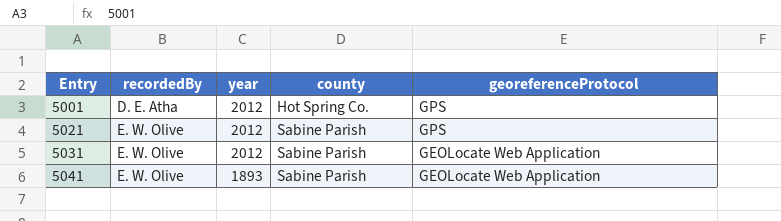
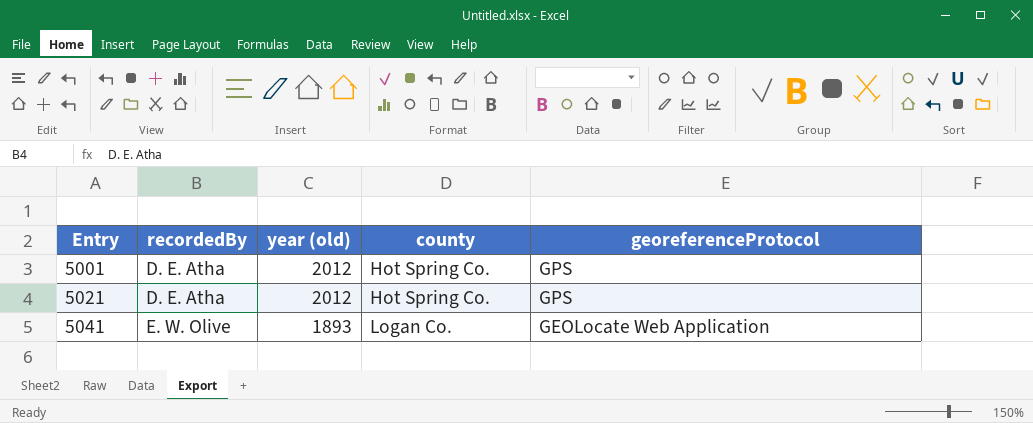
column name: year -> year (old)
row 5031: E. W. Olive | 2012 | Sabine Parish | GEOLocate Web Application -> none
5021 | recordedBy: E. W. Olive -> D. E. Atha
5021 | county: Sabine Parish -> Hot Spring Co.
5041 | county: Sabine Parish -> Logan Co.

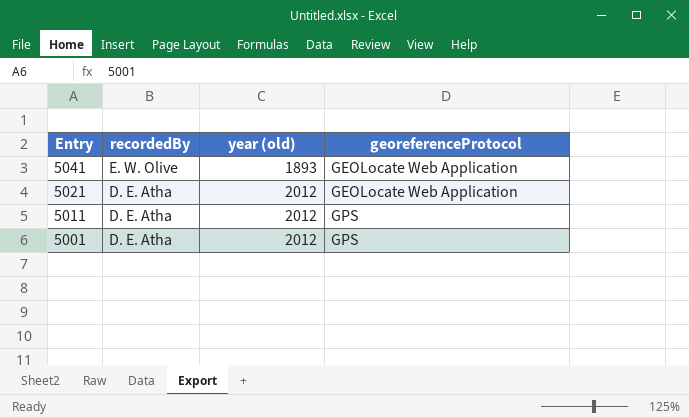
row order: Entry ascending -> Entry descending
column county | position: 4 -> none
5021 | georeferenceProtocol: GPS -> GEOLocate Web Application
row 5011: none -> D. E. Atha | 2012 | GPS

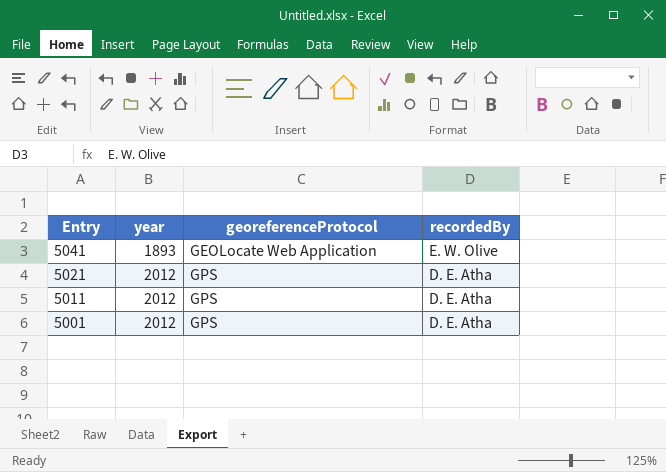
column name: year (old) -> year
column recordedBy | position: 2 -> 4
5021 | georeferenceProtocol: GEOLocate Web Application -> GPS

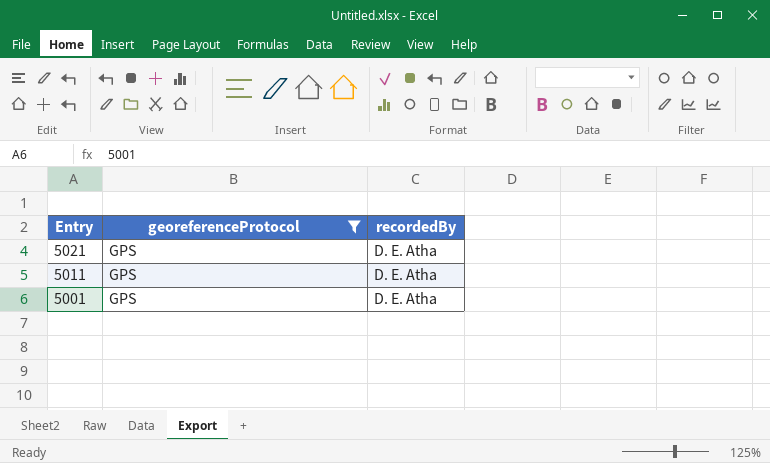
filter: none -> georeferenceProtocol = GPS
column year | position: 2 -> none

